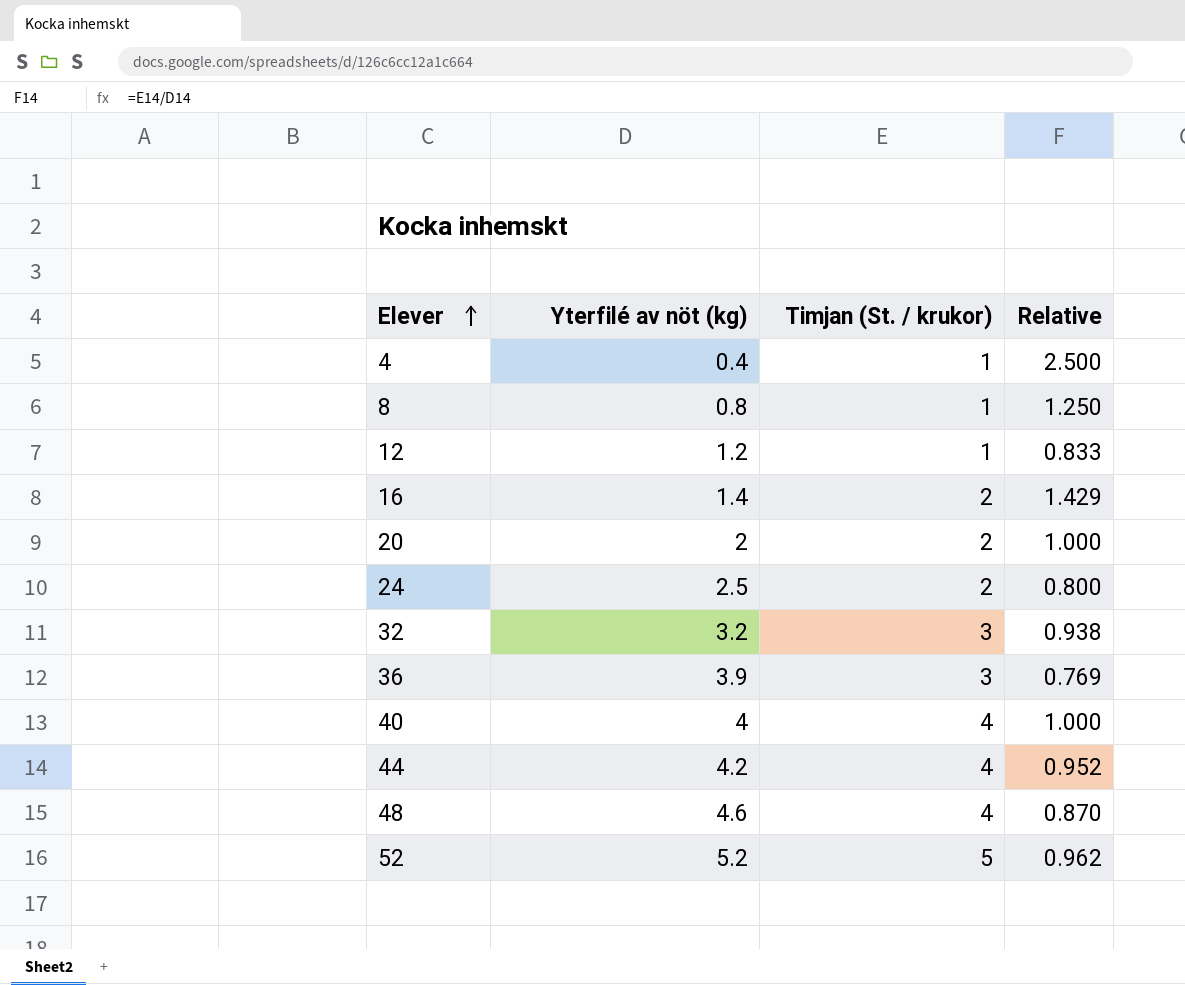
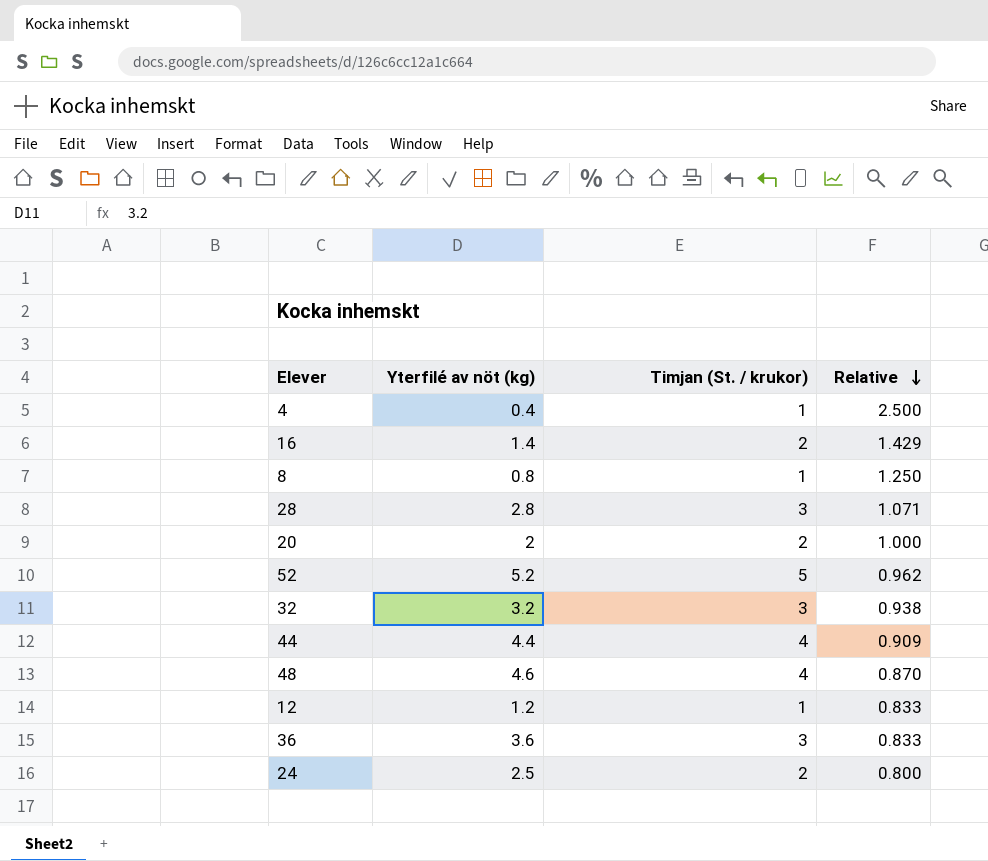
row order: Elever ascending -> Relative descending
row 40: 4 | 4 | 1.000 -> none
row 28: none -> 2.8 | 3 | 1.071
44 | Yterfilé av nöt (kg): 4.2 -> 4.4
44 | Relative: 0.952 -> 0.909
36 | Yterfilé av nöt (kg): 3.9 -> 3.6
36 | Relative: 0.769 -> 0.833

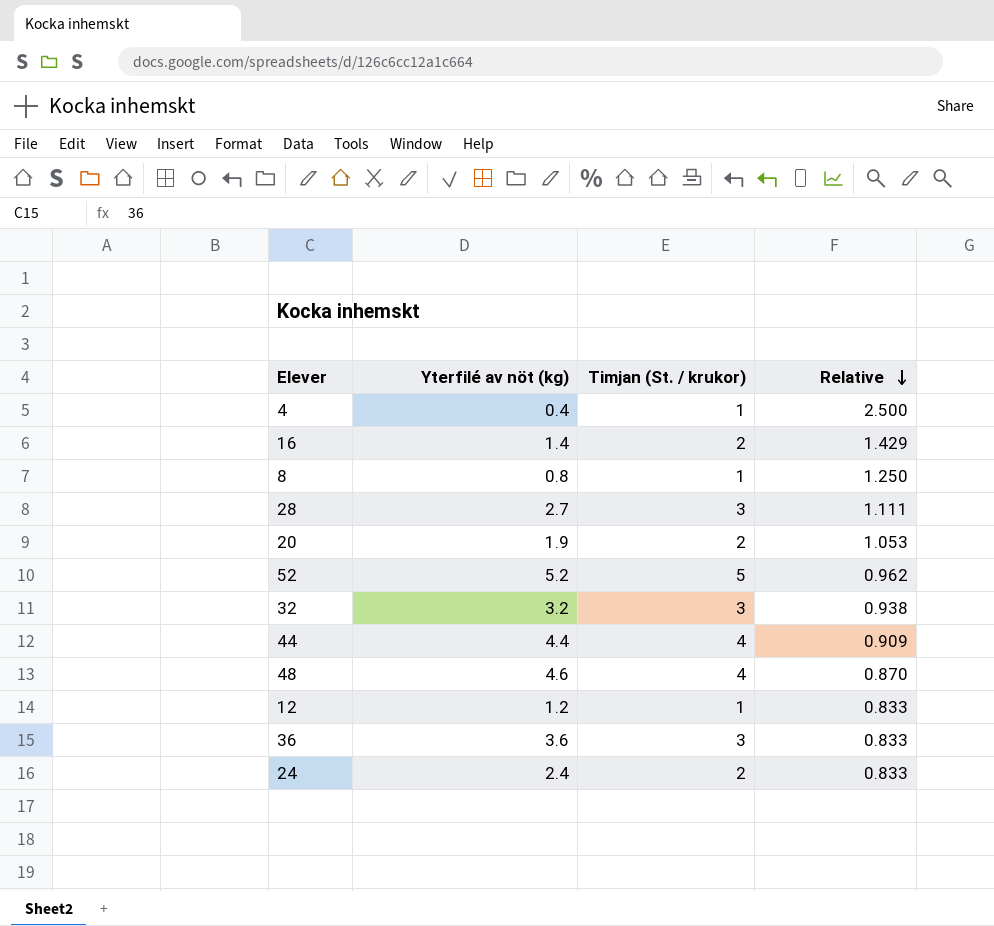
28 | Yterfilé av nöt (kg): 2.8 -> 2.7
28 | Relative: 1.071 -> 1.111
20 | Yterfilé av nöt (kg): 2 -> 1.9
20 | Relative: 1.000 -> 1.053
24 | Yterfilé av nöt (kg): 2.5 -> 2.4
24 | Relative: 0.800 -> 0.833

